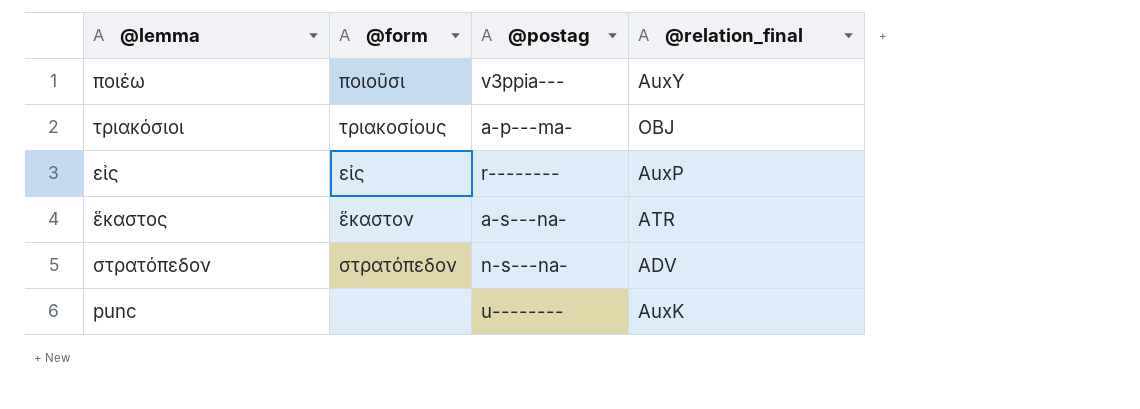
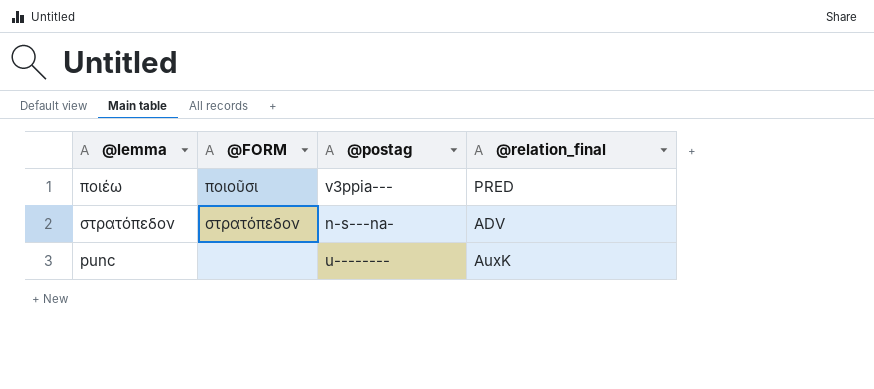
column name: @form -> @FORM
row τριακόσιοι: τριακοσίους | a-p---ma- | OBJ -> none
row εἰς: εἰς | r-------- | AuxP -> none
row ἕκαστος: ἕκαστον | a-s---na- | ATR -> none
ποιέω | @relation_final: AuxY -> PRED

